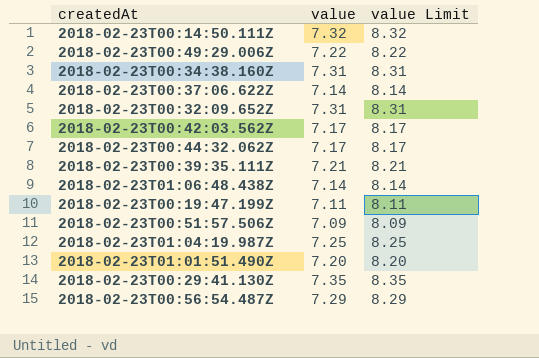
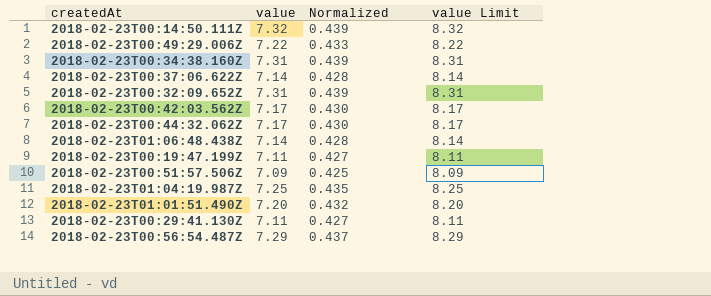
column Normalized | formula: none -> [value] * 0.06
row 2018-02-23T00:39:35.111Z: 7.21 | 8.21 -> none
2018-02-23T00:29:41.130Z | value: 7.35 -> 7.11
2018-02-23T00:29:41.130Z | value Limit: 8.35 -> 8.11

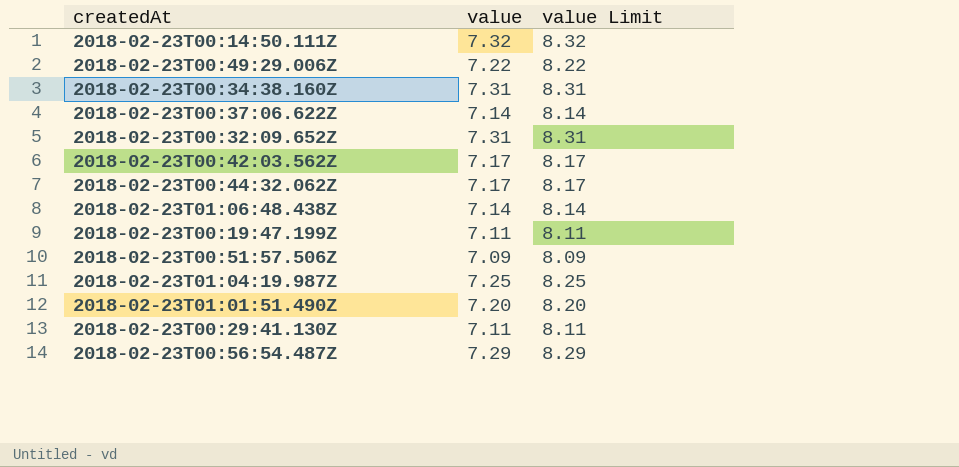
column Normalized | formula: [value] * 0.06 -> none

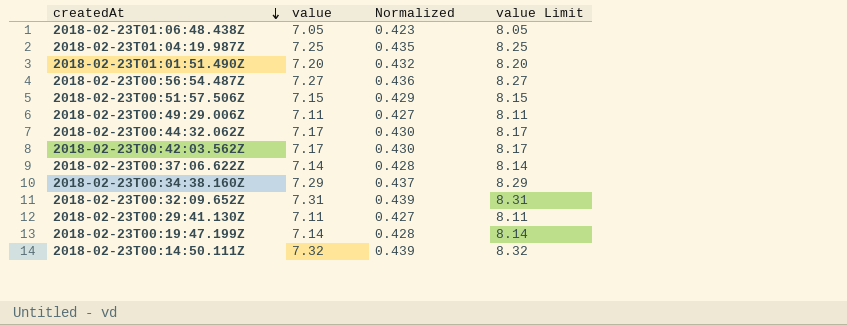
row order: none -> createdAt descending
column Normalized | formula: none -> [value] * 0.06
2018-02-23T01:06:48.438Z | value: 7.14 -> 7.05
2018-02-23T01:06:48.438Z | value Limit: 8.14 -> 8.05
2018-02-23T00:56:54.487Z | value: 7.29 -> 7.27
2018-02-23T00:56:54.487Z | value Limit: 8.29 -> 8.27
2018-02-23T00:51:57.506Z | value: 7.09 -> 7.15
2018-02-23T00:51:57.506Z | value Limit: 8.09 -> 8.15
2018-02-23T00:49:29.006Z | value: 7.22 -> 7.11
2018-02-23T00:49:29.006Z | value Limit: 8.22 -> 8.11
2018-02-23T00:34:38.160Z | value: 7.31 -> 7.29
2018-02-23T00:34:38.160Z | value Limit: 8.31 -> 8.29
2018-02-23T00:19:47.199Z | value: 7.11 -> 7.14
2018-02-23T00:19:47.199Z | value Limit: 8.11 -> 8.14

